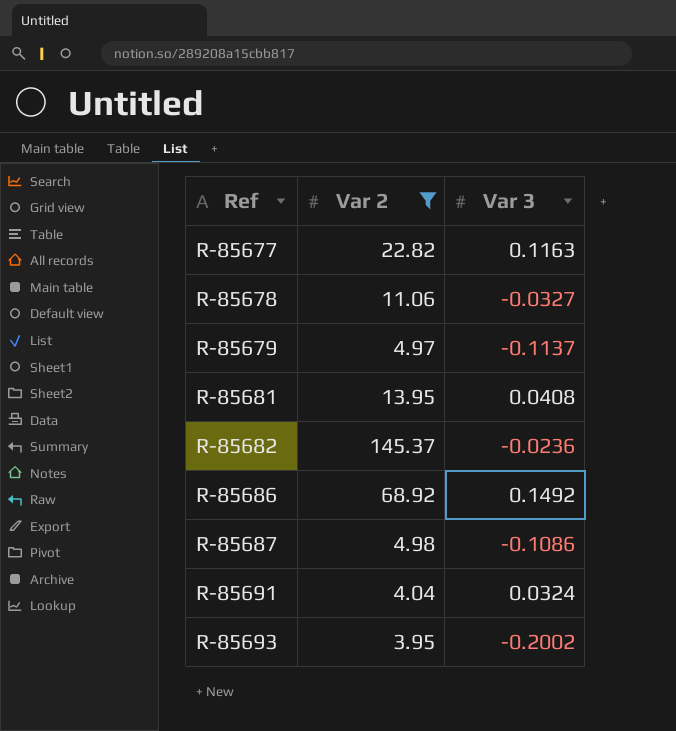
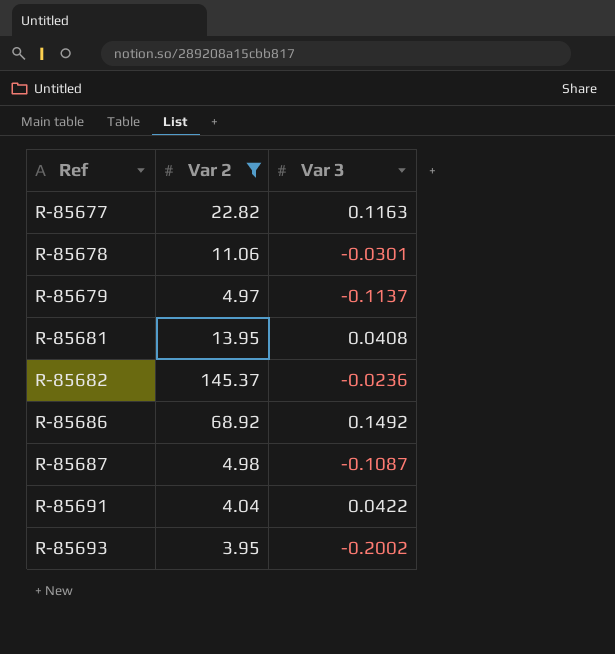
R-85678 | Var 3: -0.0327 -> -0.0301
R-85687 | Var 3: -0.1086 -> -0.1087
R-85691 | Var 3: 0.0324 -> 0.0422

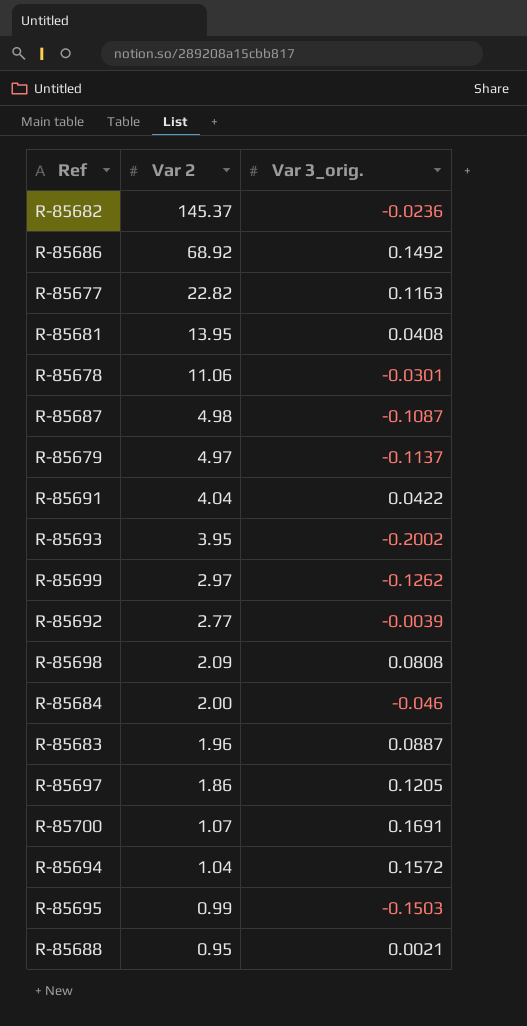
filter: Var 2 >= 3.95 -> none
row order: Ref ascending -> Var 2 descending
column name: Var 3 -> Var 3_orig.

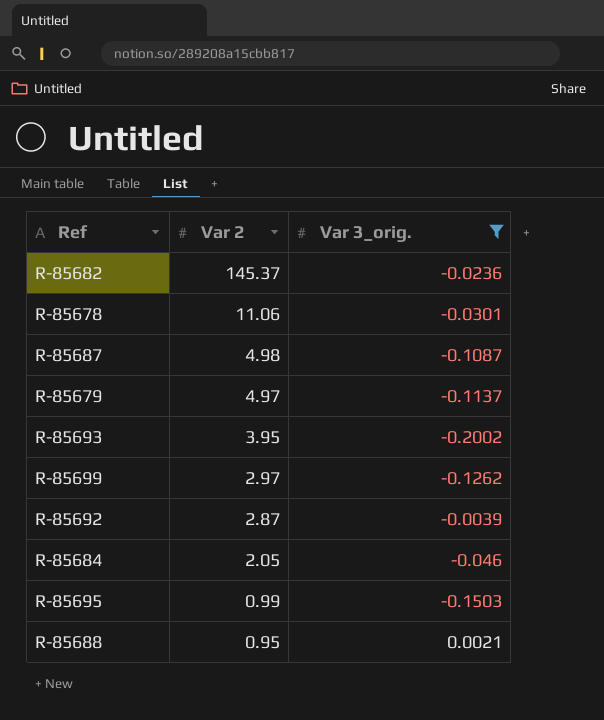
filter: none -> Var 3_orig. <= 0.0021
R-85692 | Var 2: 2.77 -> 2.87
R-85684 | Var 2: 2.00 -> 2.05

